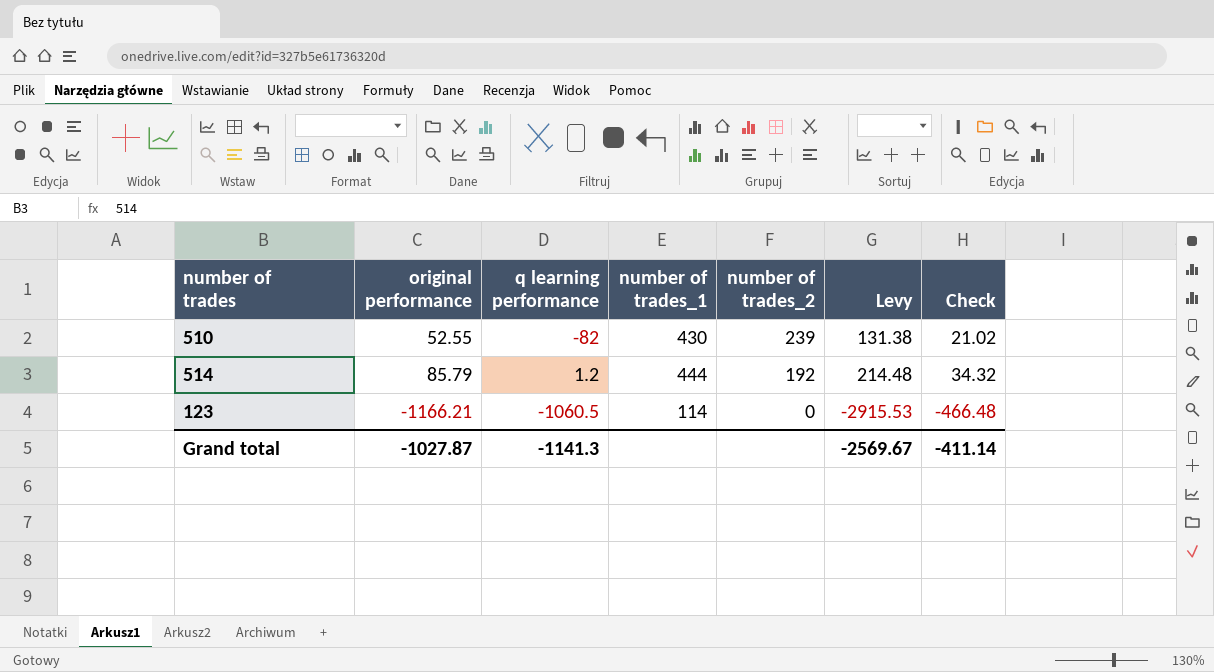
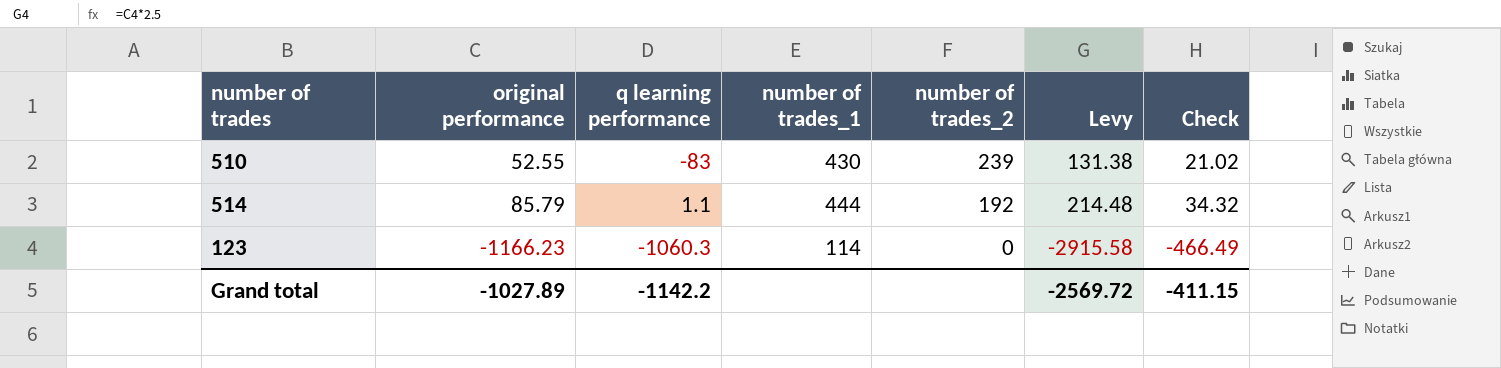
510 | q learning performance: -82 -> -83
514 | q learning performance: 1.2 -> 1.1
123 | original performance: -1166.21 -> -1166.23
123 | q learning performance: -1060.5 -> -1060.3
123 | Levy: -2915.53 -> -2915.58
123 | Check: -466.48 -> -466.49
Grand total | original performance: -1027.87 -> -1027.89
Grand total | q learning performance: -1141.3 -> -1142.2
Grand total | Levy: -2569.67 -> -2569.72
Grand total | Check: -411.14 -> -411.15

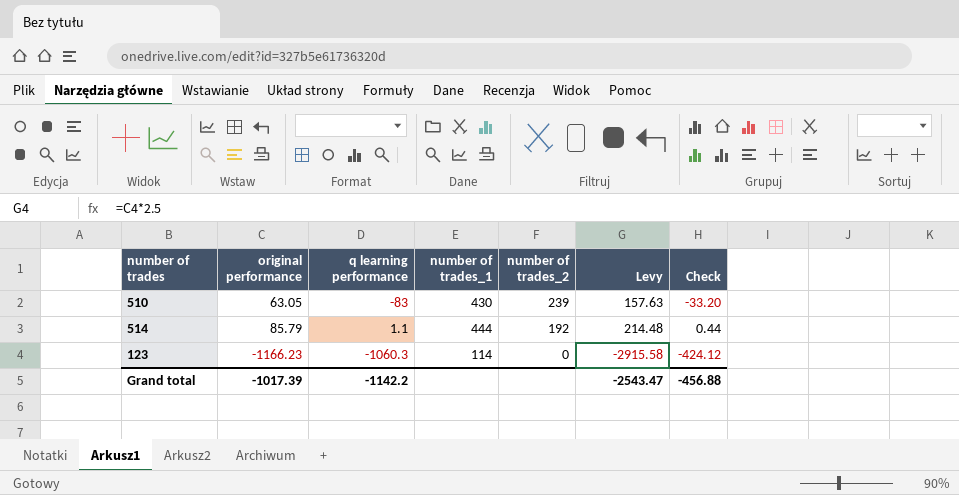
column Check | formula: [original performance] * 0.4 -> [q learning performance] * 0.4
510 | original performance: 52.55 -> 63.05
510 | Levy: 131.38 -> 157.63
Grand total | original performance: -1027.89 -> -1017.39
Grand total | Levy: -2569.72 -> -2543.47
Grand total | Check: -411.15 -> -456.88

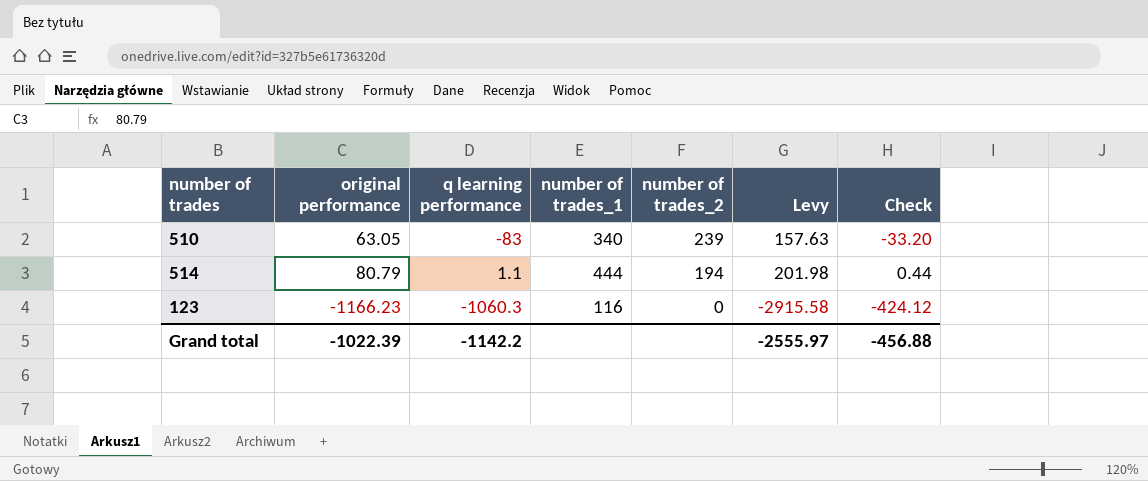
510 | number of trades_1: 430 -> 340
514 | original performance: 85.79 -> 80.79
514 | number of trades_2: 192 -> 194
514 | Levy: 214.48 -> 201.98
123 | number of trades_1: 114 -> 116
Grand total | original performance: -1017.39 -> -1022.39
Grand total | Levy: -2543.47 -> -2555.97

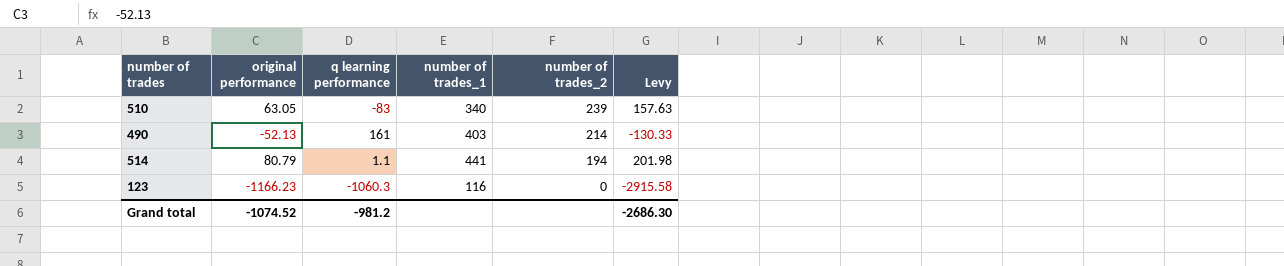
column Check | formula: [q learning performance] * 0.4 -> none
row 490: none -> -52.13 | 161 | 403 | 214 | -130.33
514 | number of trades_1: 444 -> 441
Grand total | original performance: -1022.39 -> -1074.52
Grand total | q learning performance: -1142.2 -> -981.2
Grand total | Levy: -2555.97 -> -2686.30

